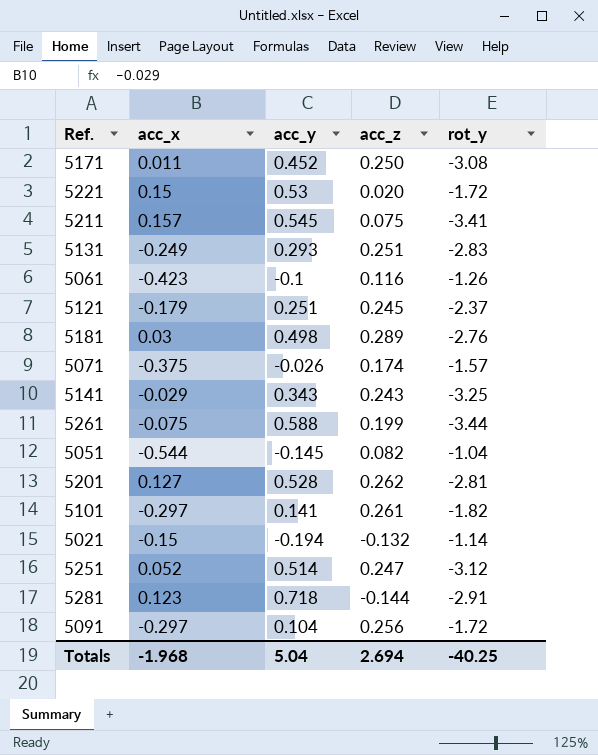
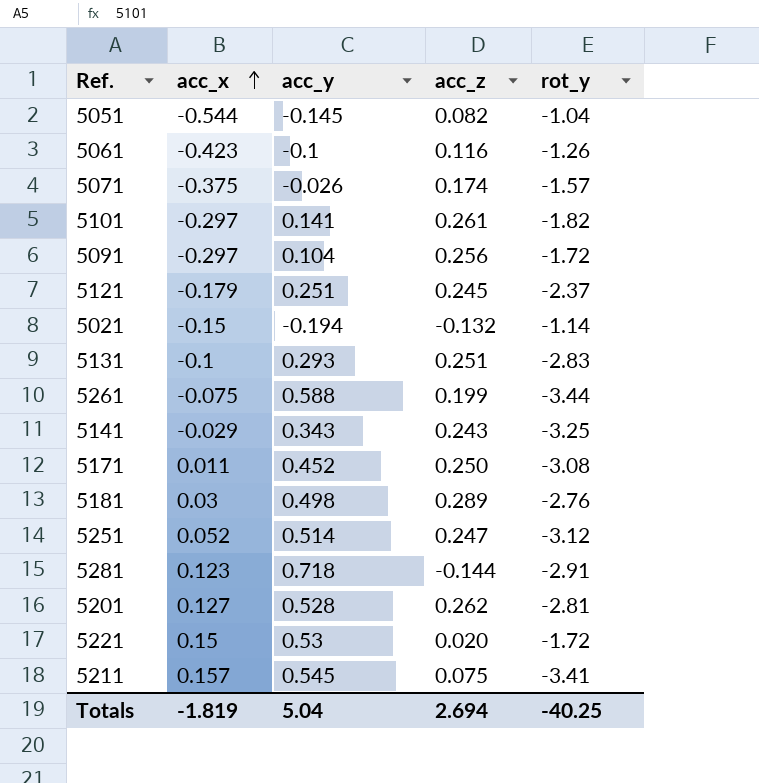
row order: none -> acc_x ascending
5131 | acc_x: -0.249 -> -0.1
Totals | acc_x: -1.968 -> -1.819

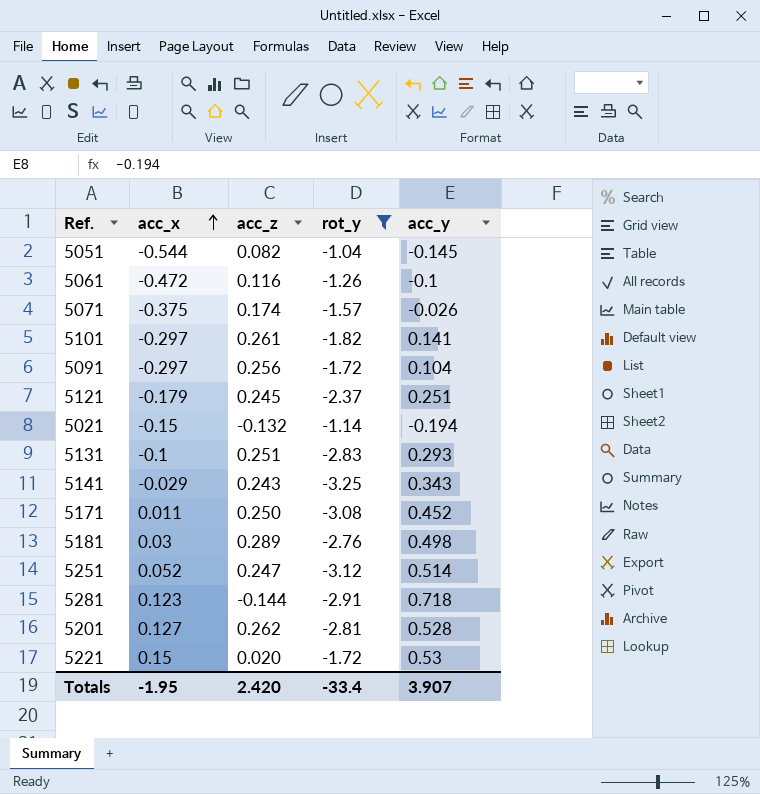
filter: none -> rot_y >= -3.25
column acc_y | position: 3 -> 5
5061 | acc_x: -0.423 -> -0.472
Totals | acc_x: -1.819 -> -1.95
Totals | acc_z: 2.694 -> 2.420
Totals | rot_y: -40.25 -> -33.4
Totals | acc_y: 5.04 -> 3.907

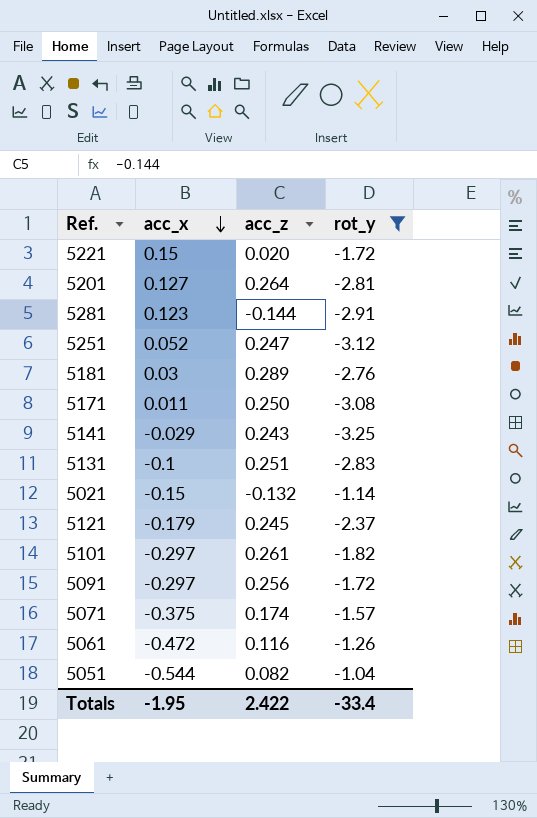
row order: acc_x ascending -> acc_x descending
column acc_y | position: 5 -> none
5201 | acc_z: 0.262 -> 0.264
Totals | acc_z: 2.420 -> 2.422

